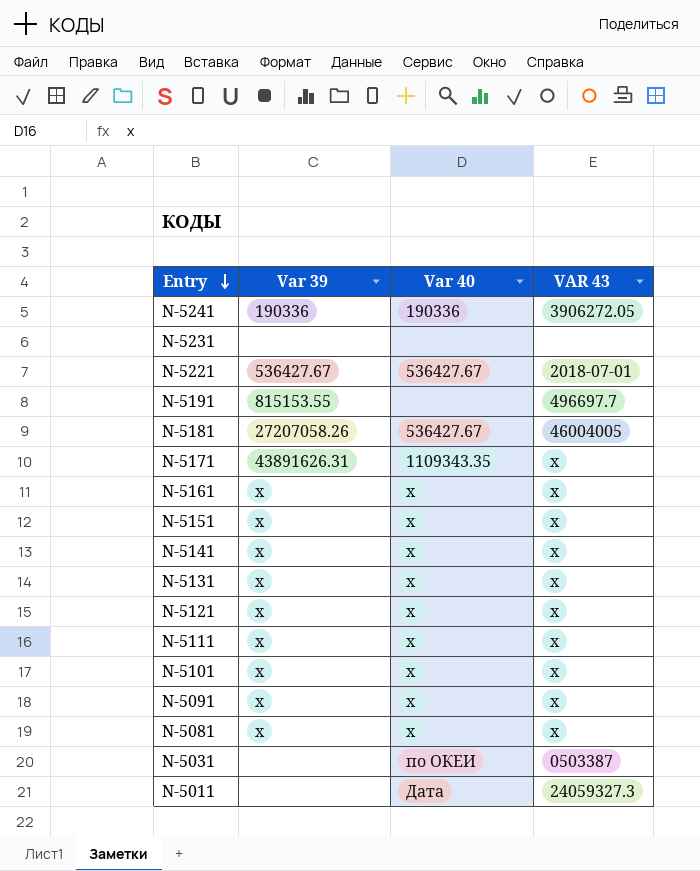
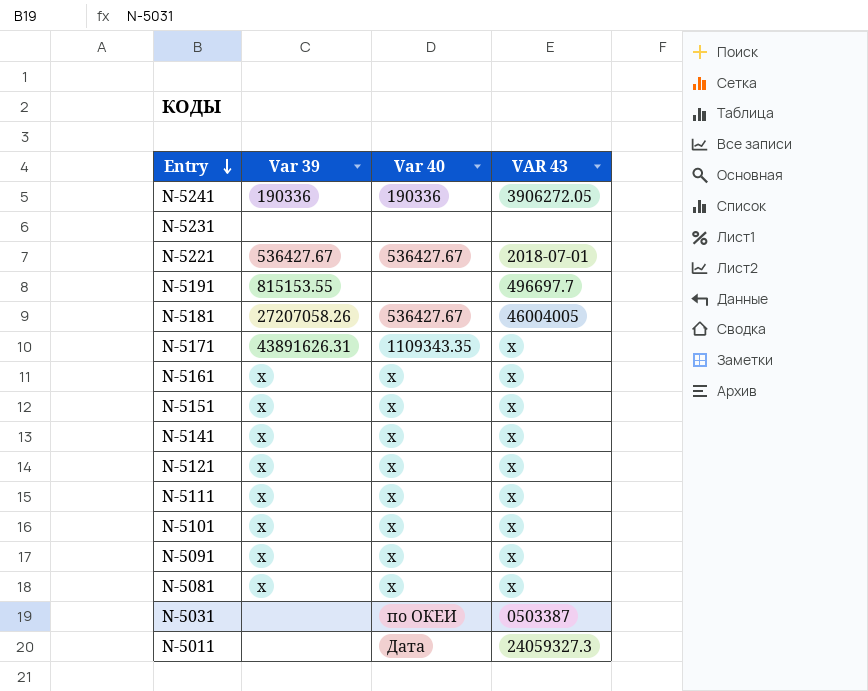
row N-5131: х | х | х -> none

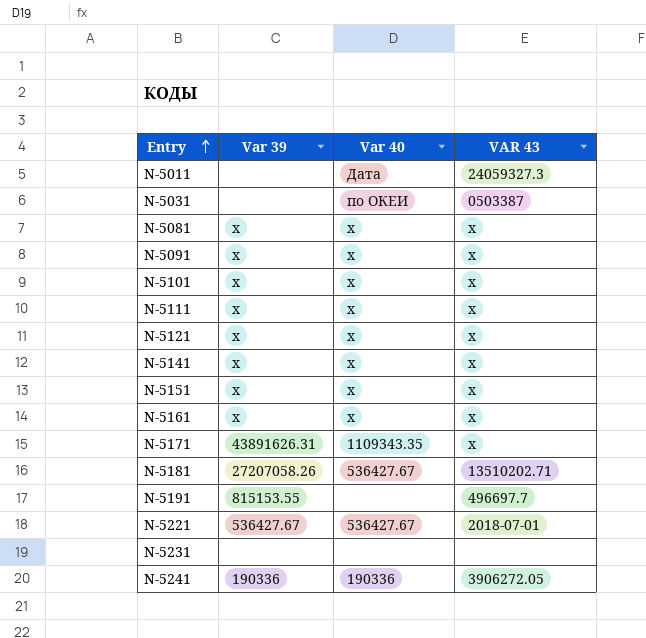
row order: Entry descending -> Entry ascending
N-5181 | VAR 43: 46004005 -> 13510202.71

